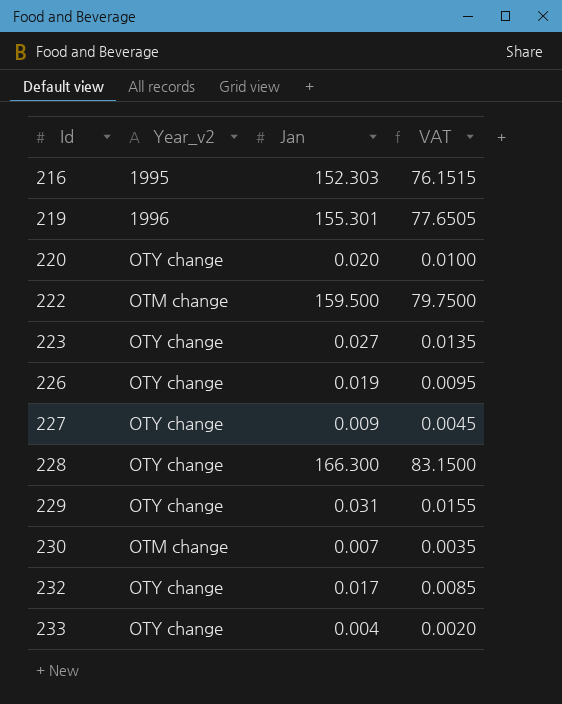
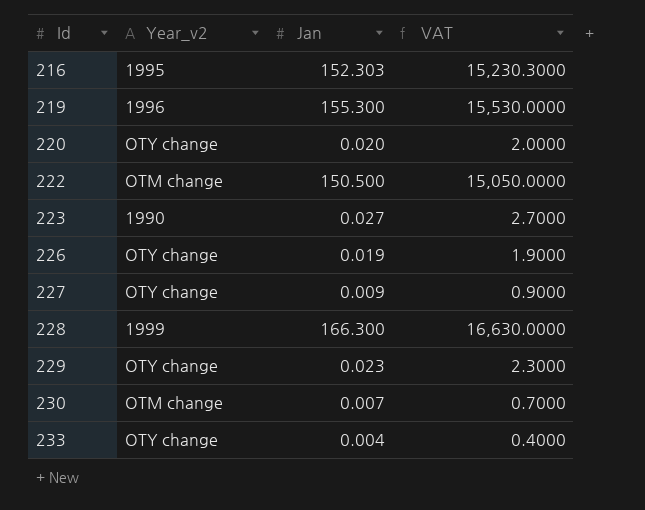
column VAT | formula: [Jan] * 0.5 -> [Jan] * 100
row 232: OTY change | 0.017 | 0.0085 -> none
219 | Jan: 155.301 -> 155.300
222 | Jan: 159.500 -> 150.500
223 | Year_v2: OTY change -> 1990
228 | Year_v2: OTY change -> 1999
229 | Jan: 0.031 -> 0.023

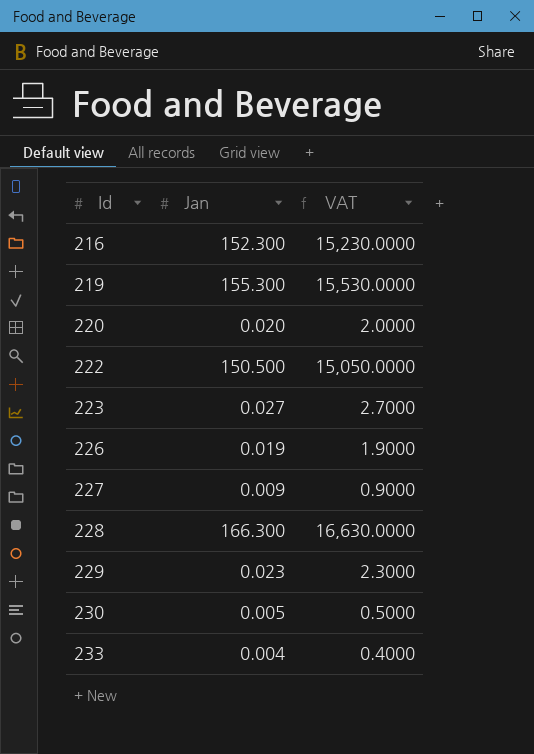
column Year_v2 | position: 2 -> none
216 | Jan: 152.303 -> 152.300
216 | VAT: 15,230.3000 -> 15,230.0000
230 | Jan: 0.007 -> 0.005
230 | VAT: 0.7000 -> 0.5000

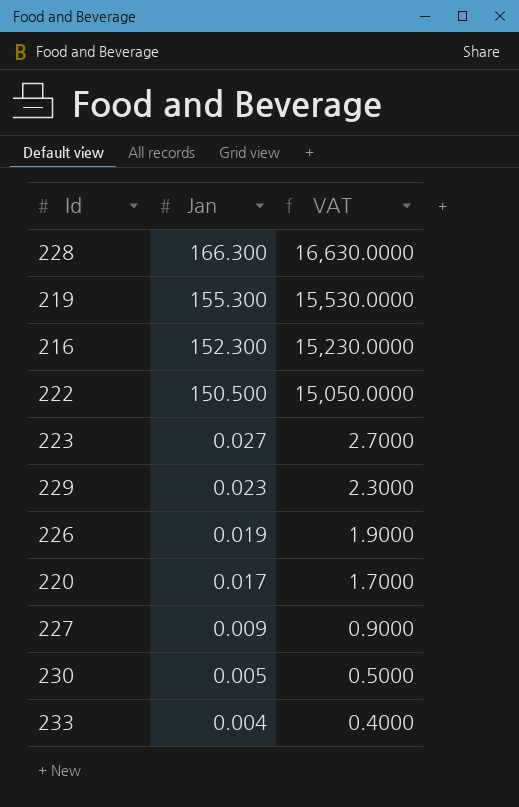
row order: Id ascending -> Jan descending
220 | Jan: 0.020 -> 0.017
220 | VAT: 2.0000 -> 1.7000

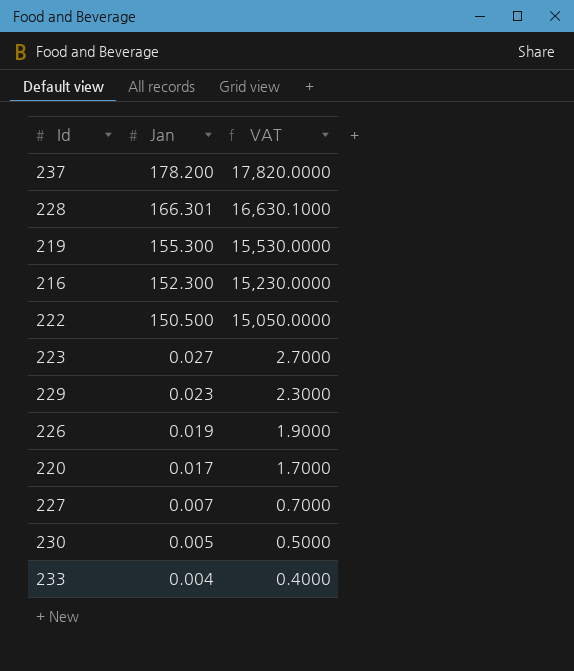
row 237: none -> 178.200 | 17,820.0000
228 | Jan: 166.300 -> 166.301
228 | VAT: 16,630.0000 -> 16,630.1000
227 | Jan: 0.009 -> 0.007
227 | VAT: 0.9000 -> 0.7000

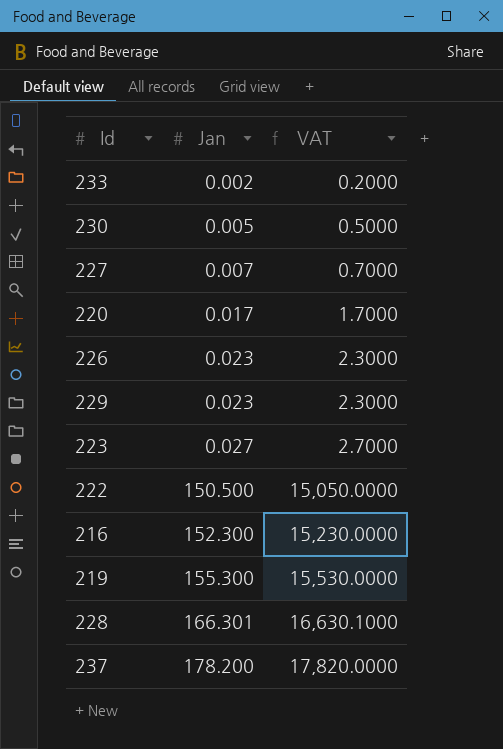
row order: Jan descending -> Jan ascending
233 | Jan: 0.004 -> 0.002
233 | VAT: 0.4000 -> 0.2000
226 | Jan: 0.019 -> 0.023
226 | VAT: 1.9000 -> 2.3000

